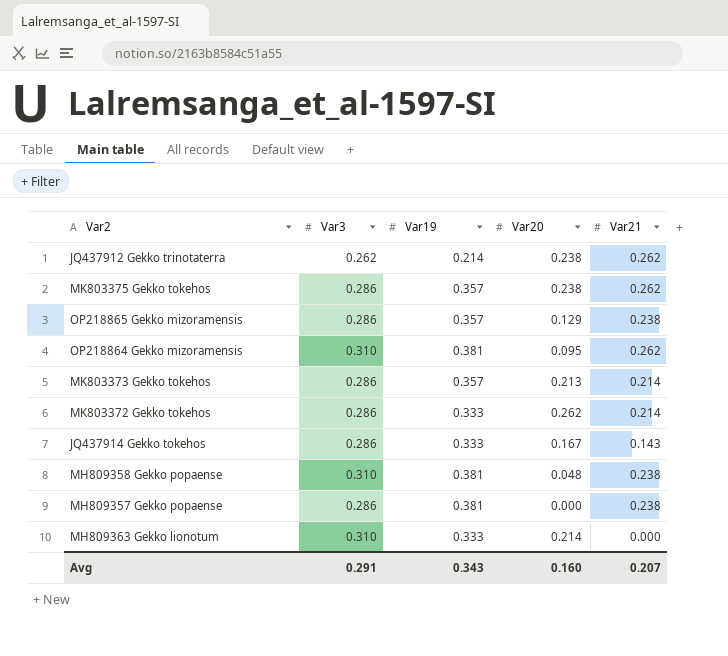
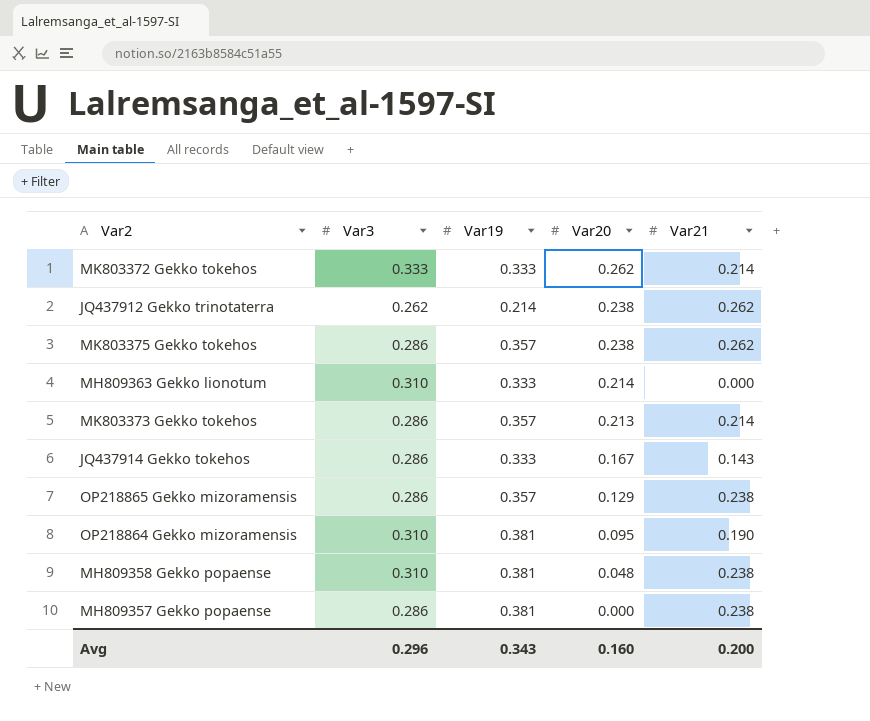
row order: none -> Var20 descending
MK803372 Gekko tokehos | Var3: 0.286 -> 0.333
OP218864 Gekko mizoramensis | Var21: 0.262 -> 0.190
Avg | Var3: 0.291 -> 0.296
Avg | Var21: 0.207 -> 0.200

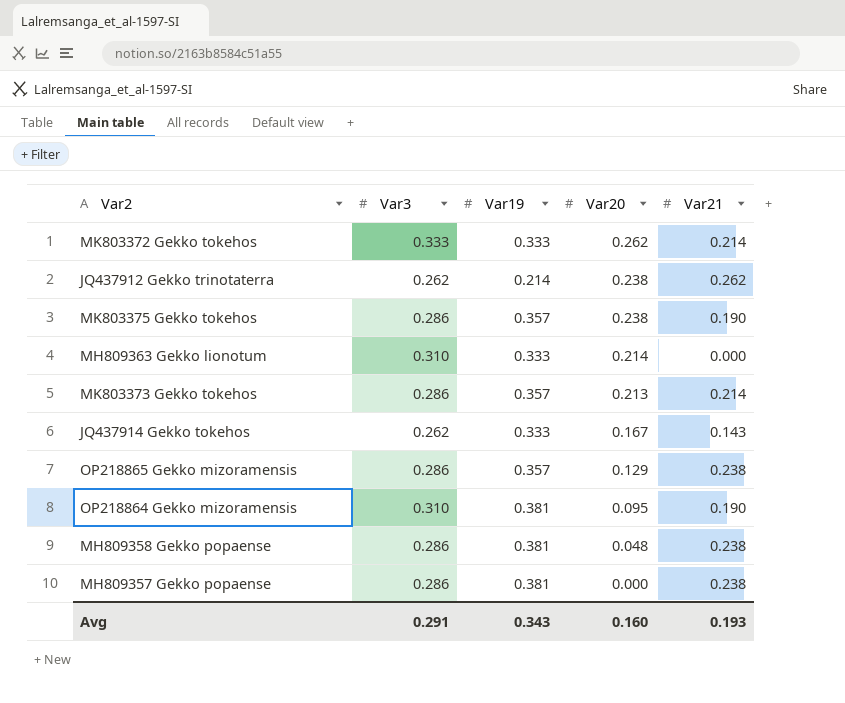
MK803375 Gekko tokehos | Var21: 0.262 -> 0.190
JQ437914 Gekko tokehos | Var3: 0.286 -> 0.262
MH809358 Gekko popaense | Var3: 0.310 -> 0.286
Avg | Var3: 0.296 -> 0.291
Avg | Var21: 0.200 -> 0.193

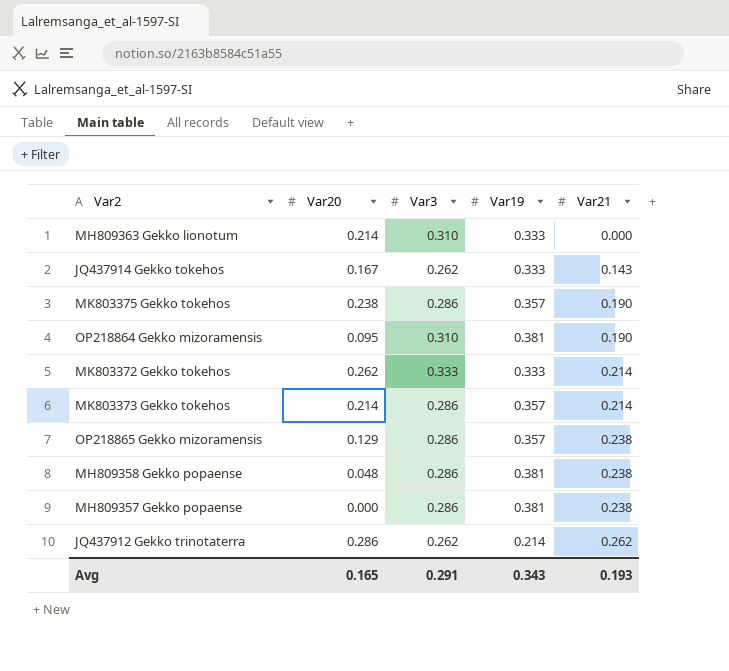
row order: Var20 descending -> Var21 ascending
column Var20 | position: 4 -> 2
MK803373 Gekko tokehos | Var20: 0.213 -> 0.214
JQ437912 Gekko trinotaterra | Var20: 0.238 -> 0.286
Avg | Var20: 0.160 -> 0.165

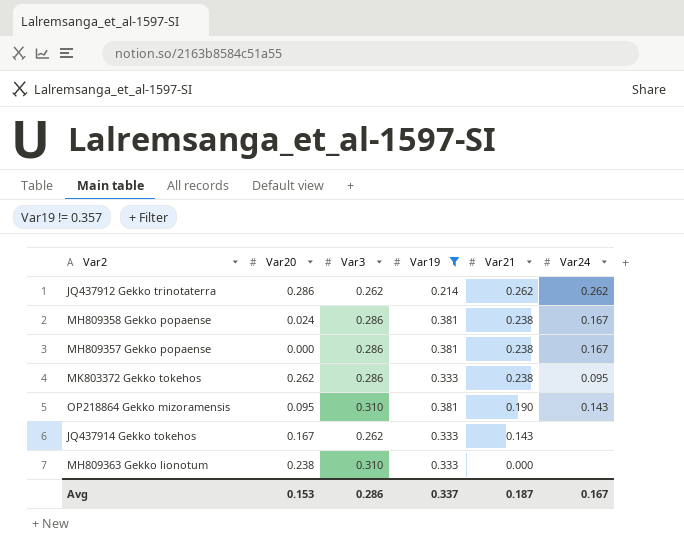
filter: none -> Var19 != 0.357
row order: Var21 ascending -> Var21 descending
column Var24 | position: none -> 6
MH809358 Gekko popaense | Var20: 0.048 -> 0.024
MK803372 Gekko tokehos | Var3: 0.333 -> 0.286
MK803372 Gekko tokehos | Var21: 0.214 -> 0.238
MH809363 Gekko lionotum | Var20: 0.214 -> 0.238
Avg | Var20: 0.165 -> 0.153
Avg | Var3: 0.291 -> 0.286
Avg | Var19: 0.343 -> 0.337
Avg | Var21: 0.193 -> 0.187

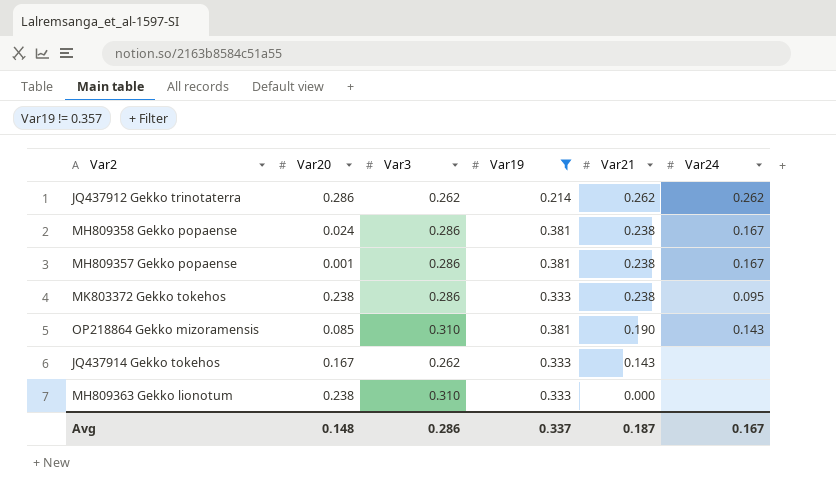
MH809357 Gekko popaense | Var20: 0.000 -> 0.001
MK803372 Gekko tokehos | Var20: 0.262 -> 0.238
OP218864 Gekko mizoramensis | Var20: 0.095 -> 0.085
Avg | Var20: 0.153 -> 0.148

